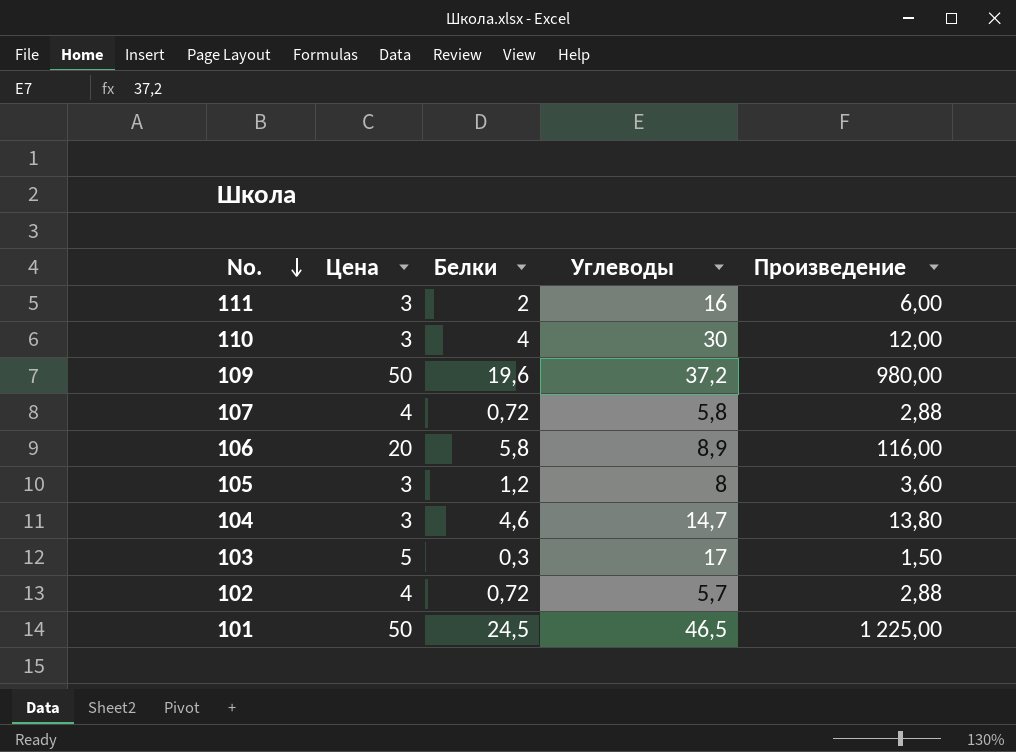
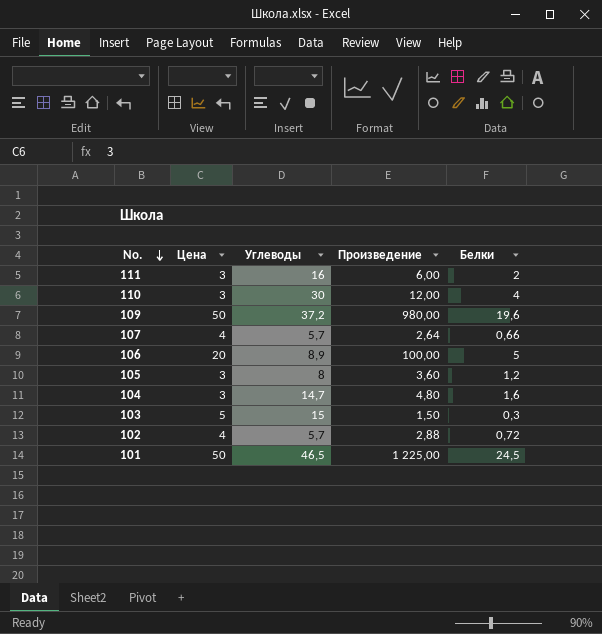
column Белки | position: 3 -> 5
107 | Углеводы: 5,8 -> 5,7
107 | Произведение: 2,88 -> 2,64
107 | Белки: 0,72 -> 0,66
106 | Произведение: 116,00 -> 100,00
106 | Белки: 5,8 -> 5
104 | Произведение: 13,80 -> 4,80
104 | Белки: 4,6 -> 1,6
103 | Углеводы: 17 -> 15

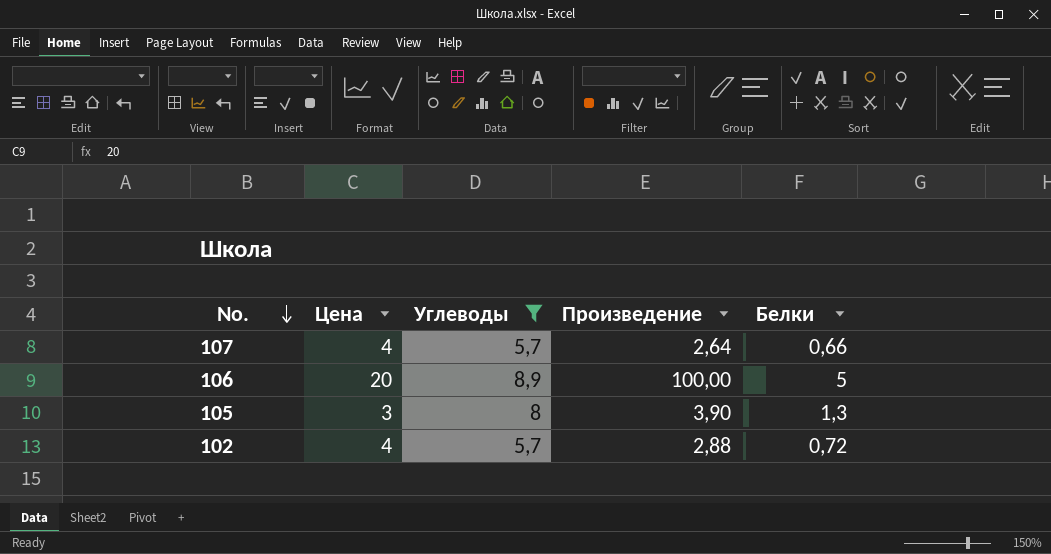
filter: none -> Углеводы <= 8,9
105 | Произведение: 3,60 -> 3,90
105 | Белки: 1,2 -> 1,3

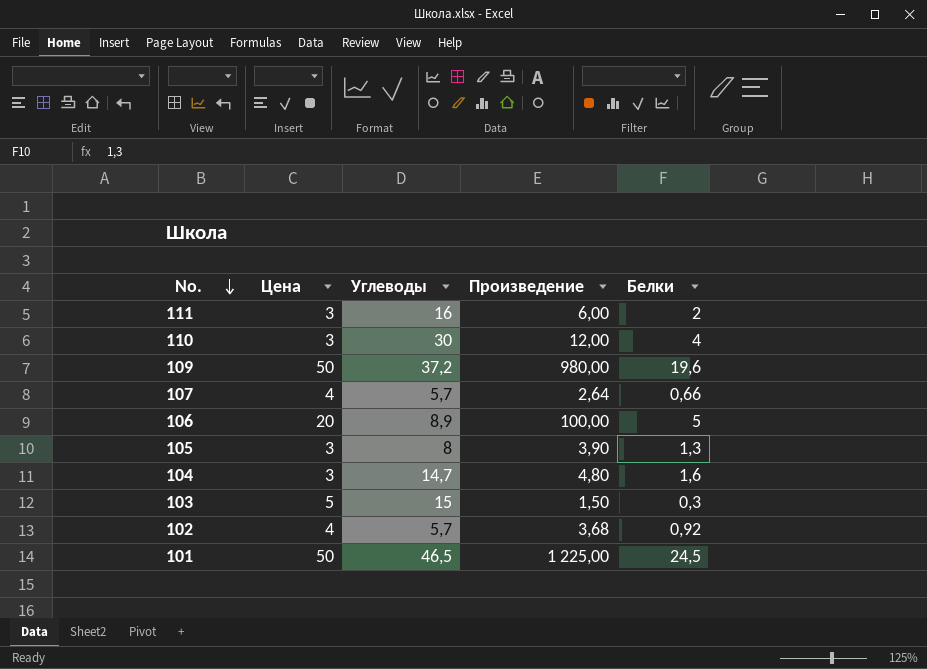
filter: Углеводы <= 8,9 -> none
102 | Произведение: 2,88 -> 3,68
102 | Белки: 0,72 -> 0,92

